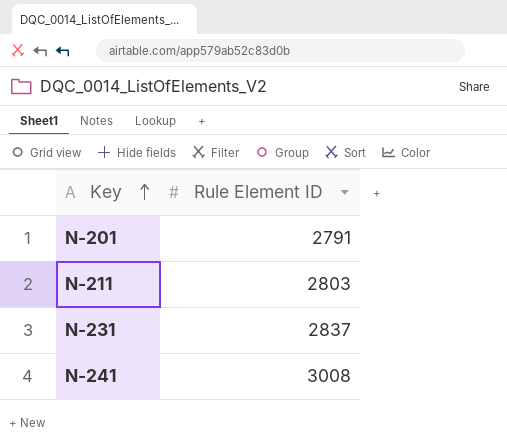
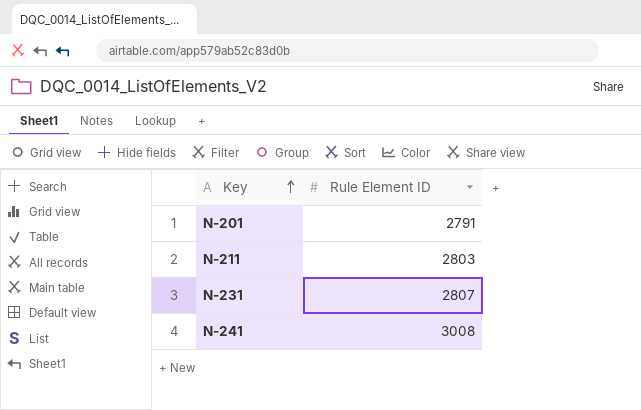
N-231 | Rule Element ID: 2837 -> 2807

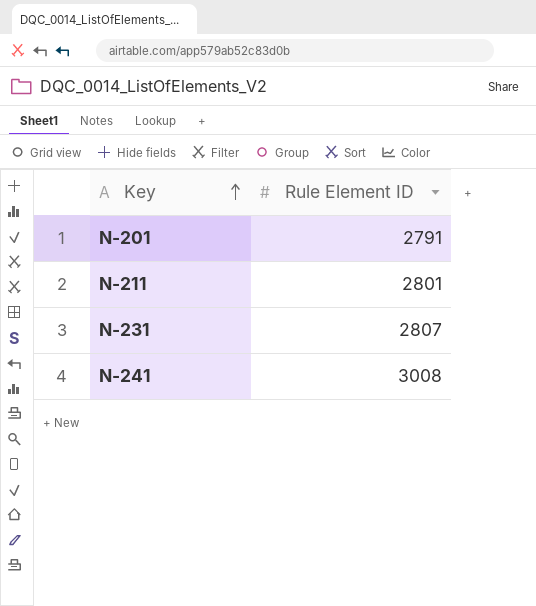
N-211 | Rule Element ID: 2803 -> 2801

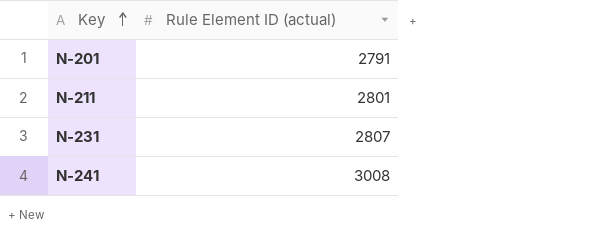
column name: Rule Element ID -> Rule Element ID (actual)

